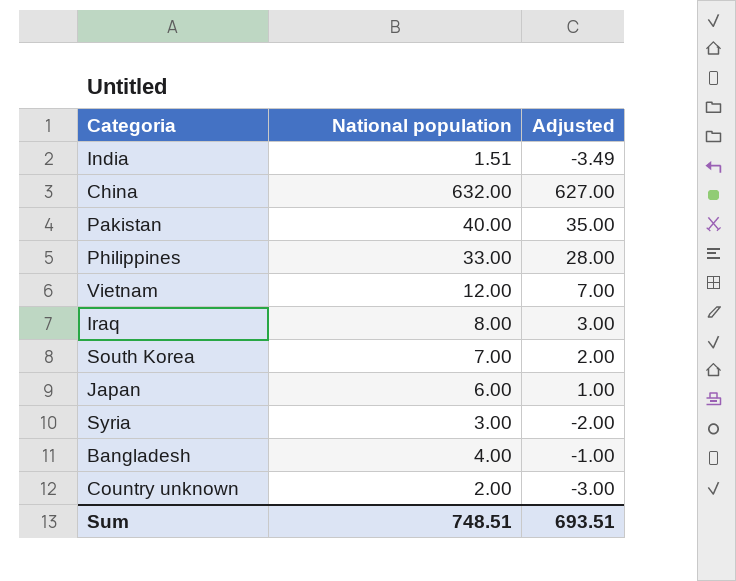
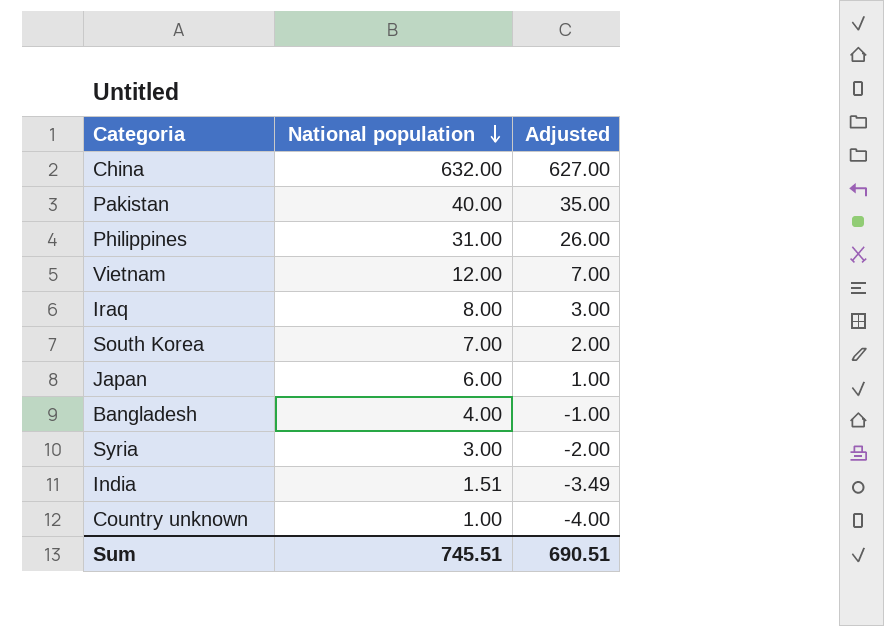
row order: none -> National population descending
Philippines | National population: 33.00 -> 31.00
Philippines | Adjusted: 28.00 -> 26.00
Country unknown | National population: 2.00 -> 1.00
Country unknown | Adjusted: -3.00 -> -4.00
Sum | National population: 748.51 -> 745.51
Sum | Adjusted: 693.51 -> 690.51

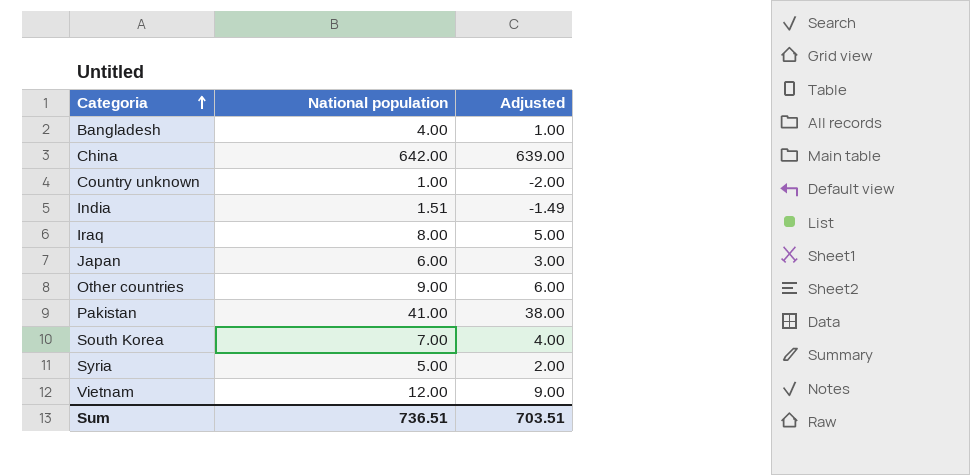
row order: National population descending -> Categoria ascending
column Adjusted | formula: [National population] - 5 -> [National population] - 3
row Philippines: 31.00 | 26.00 -> none
China | National population: 632.00 -> 642.00
row Other countries: none -> 9.00 | 6.00
Pakistan | National population: 40.00 -> 41.00
Syria | National population: 3.00 -> 5.00
Sum | National population: 745.51 -> 736.51
Sum | Adjusted: 690.51 -> 703.51

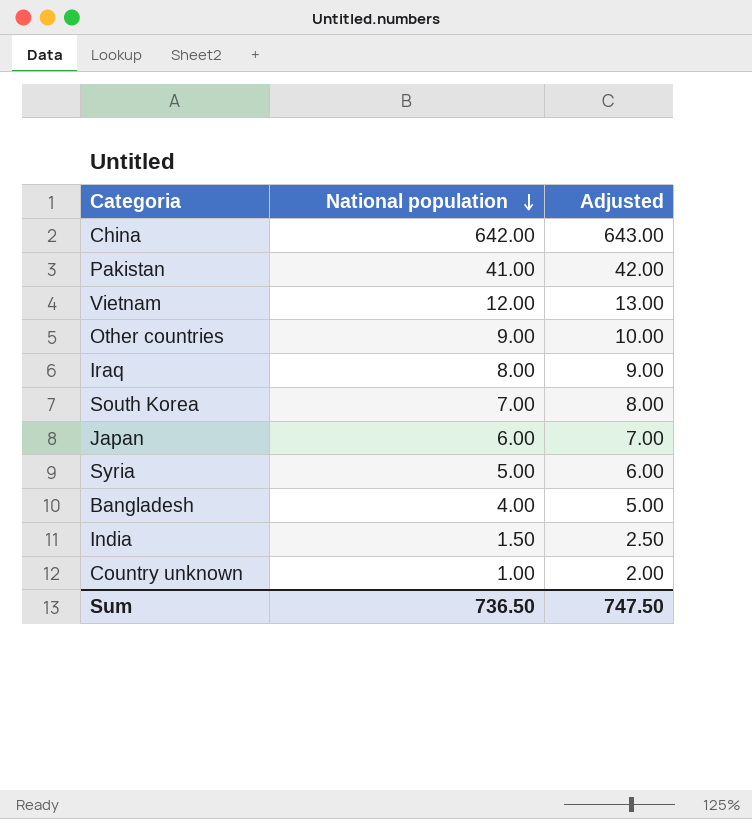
row order: Categoria ascending -> National population descending
column Adjusted | formula: [National population] - 3 -> [National population] + 1
India | National population: 1.51 -> 1.50
Sum | National population: 736.51 -> 736.50
Sum | Adjusted: 703.51 -> 747.50

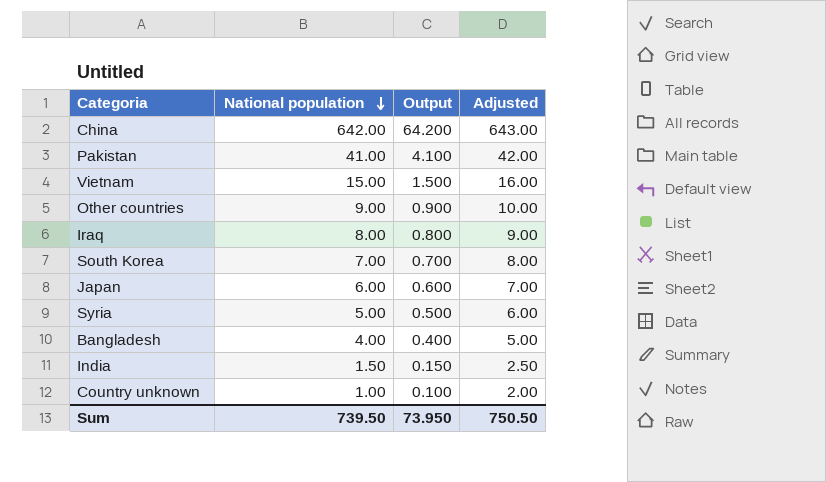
column Output | formula: none -> [National population] * 0.1
Vietnam | National population: 12.00 -> 15.00
Vietnam | Adjusted: 13.00 -> 16.00
Sum | National population: 736.50 -> 739.50
Sum | Adjusted: 747.50 -> 750.50

